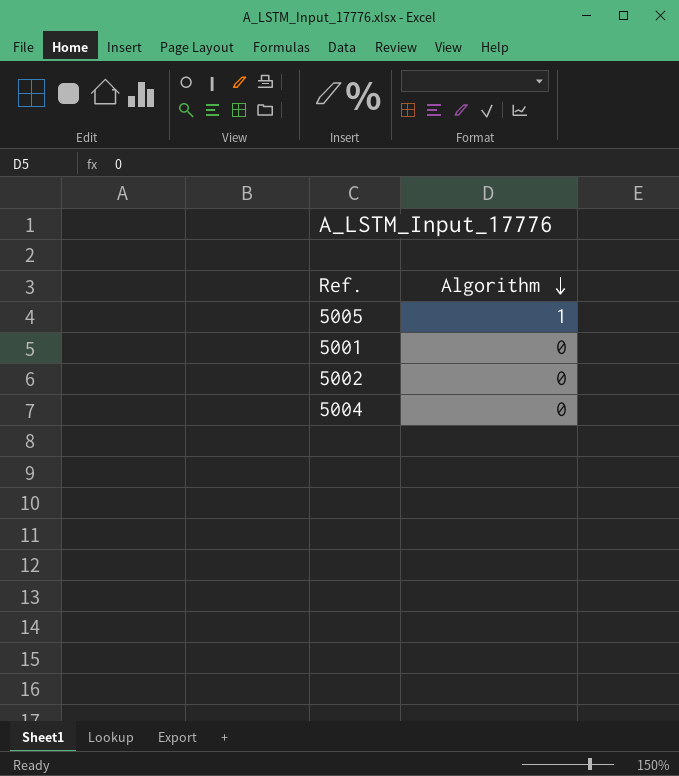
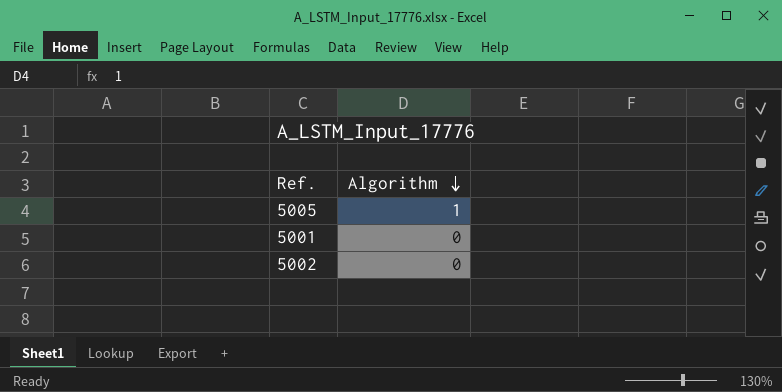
row 5004: 0 -> none

